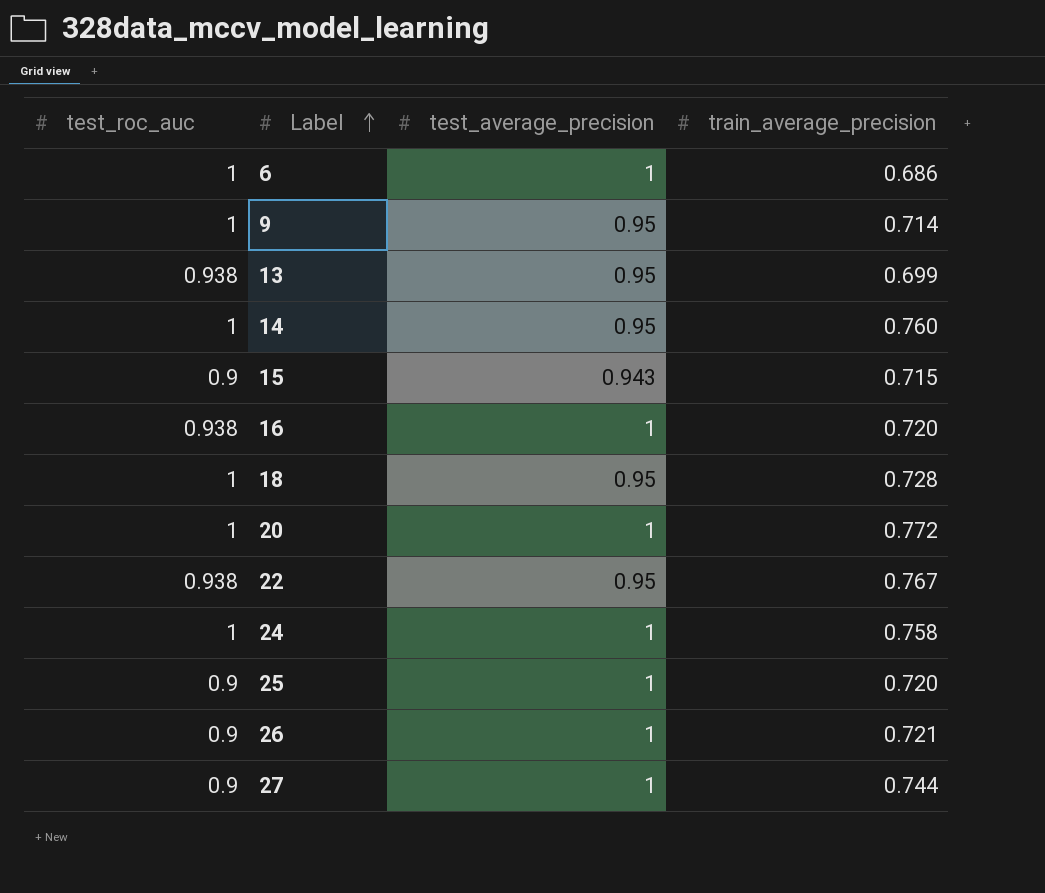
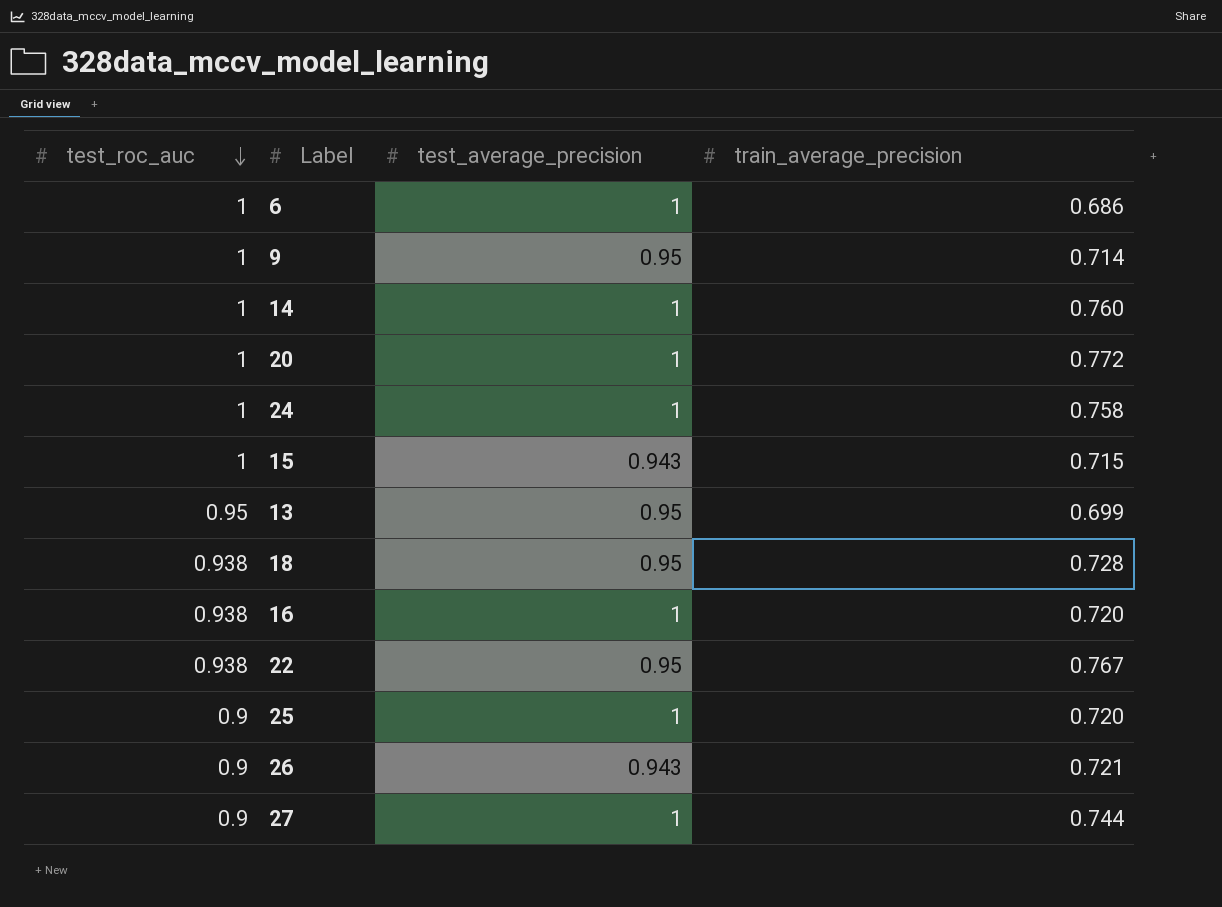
row order: Label ascending -> test_roc_auc descending
14 | test_average_precision: 0.95 -> 1
15 | test_roc_auc: 0.9 -> 1
13 | test_roc_auc: 0.938 -> 0.95
18 | test_roc_auc: 1 -> 0.938
26 | test_average_precision: 1 -> 0.943

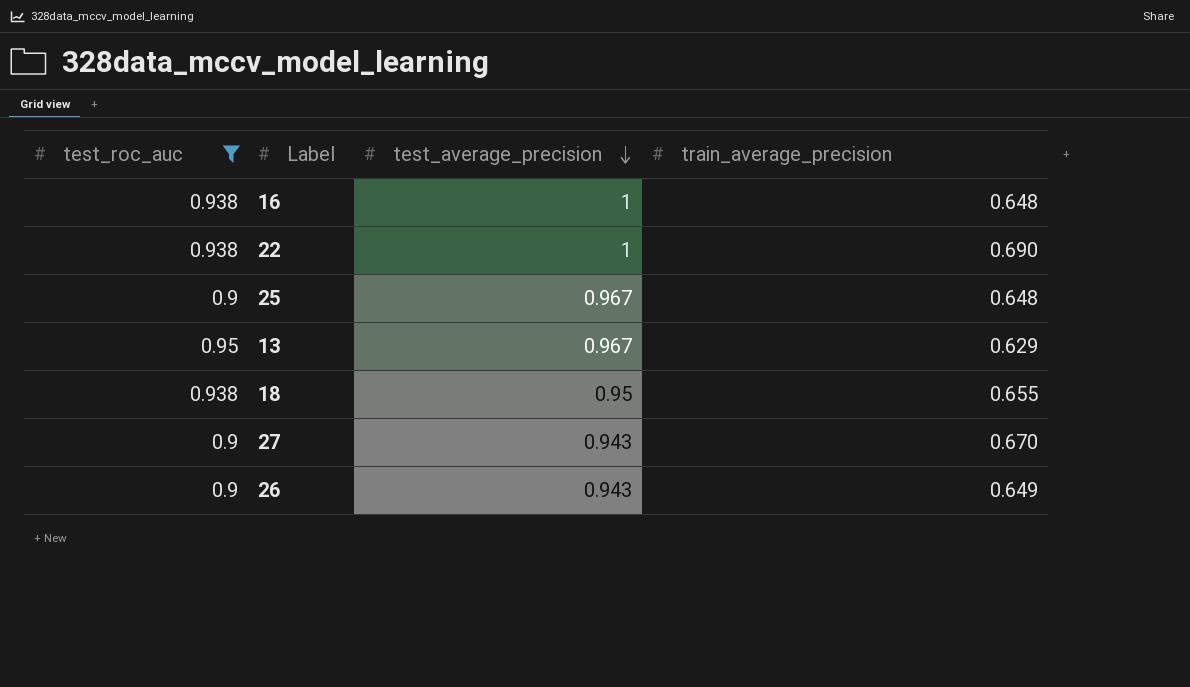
filter: none -> test_roc_auc != 1
row order: test_roc_auc descending -> test_average_precision descending
16 | train_average_precision: 0.720 -> 0.648
22 | test_average_precision: 0.95 -> 1
22 | train_average_precision: 0.767 -> 0.690
25 | test_average_precision: 1 -> 0.967
25 | train_average_precision: 0.720 -> 0.648
13 | test_average_precision: 0.95 -> 0.967
13 | train_average_precision: 0.699 -> 0.629
18 | train_average_precision: 0.728 -> 0.655
27 | test_average_precision: 1 -> 0.943
27 | train_average_precision: 0.744 -> 0.670
26 | train_average_precision: 0.721 -> 0.649

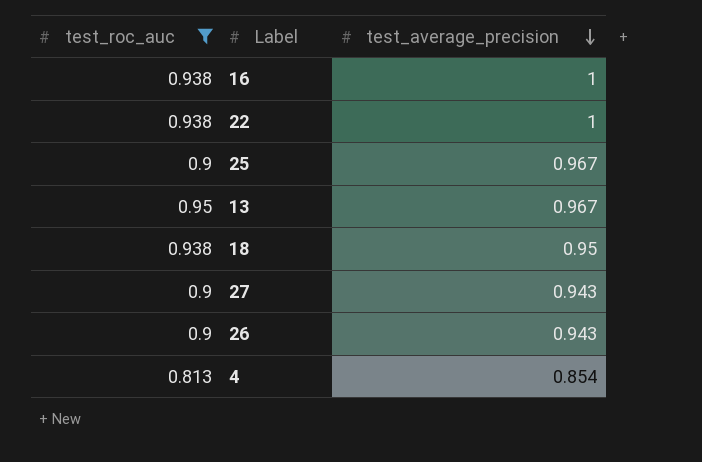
column train_average_precision | position: 4 -> none
row 4: none -> 0.813 | 0.854

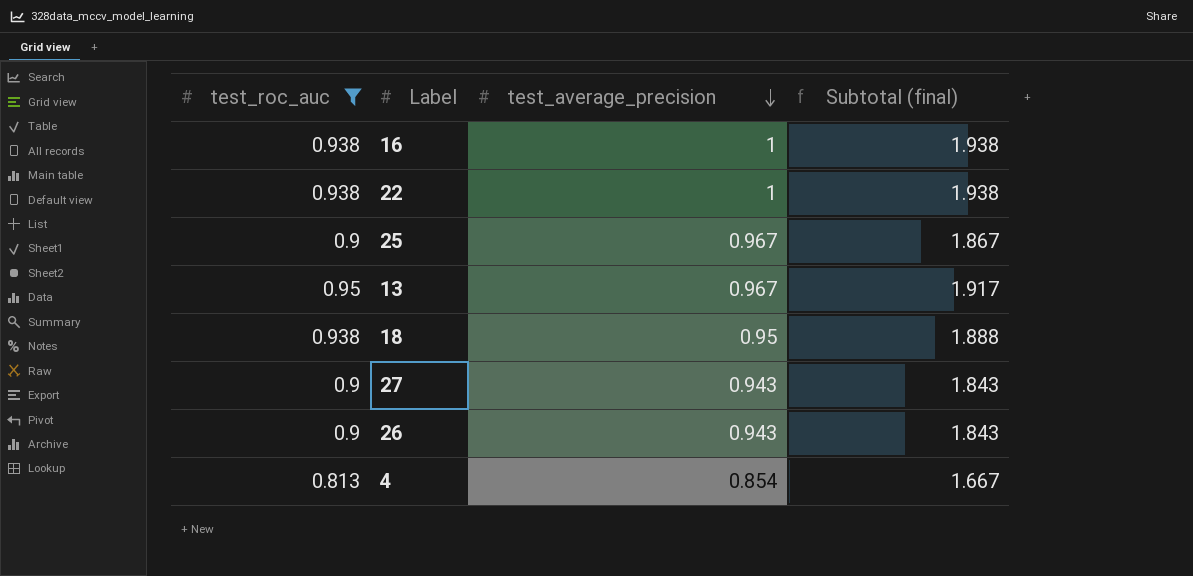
column Subtotal (final) | formula: none -> [test_roc_auc] + [test_average_precision]

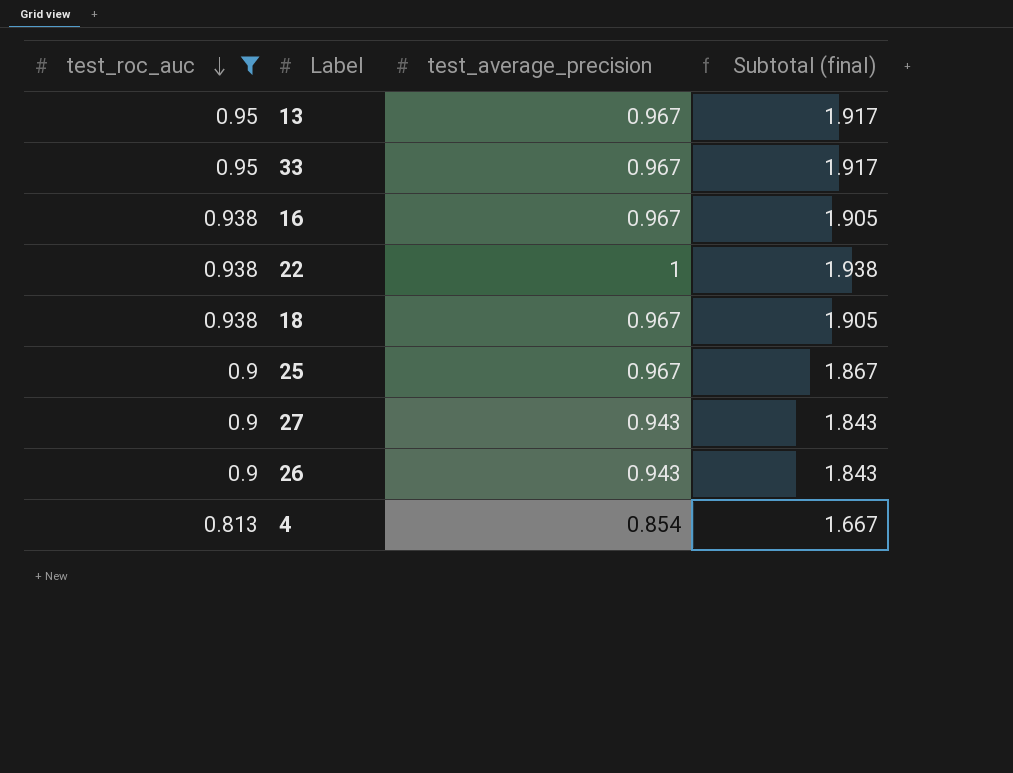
row order: test_average_precision descending -> test_roc_auc descending
row 33: none -> 0.95 | 0.967 | 1.917
16 | test_average_precision: 1 -> 0.967
16 | Subtotal (final): 1.938 -> 1.905
18 | test_average_precision: 0.95 -> 0.967
18 | Subtotal (final): 1.888 -> 1.905

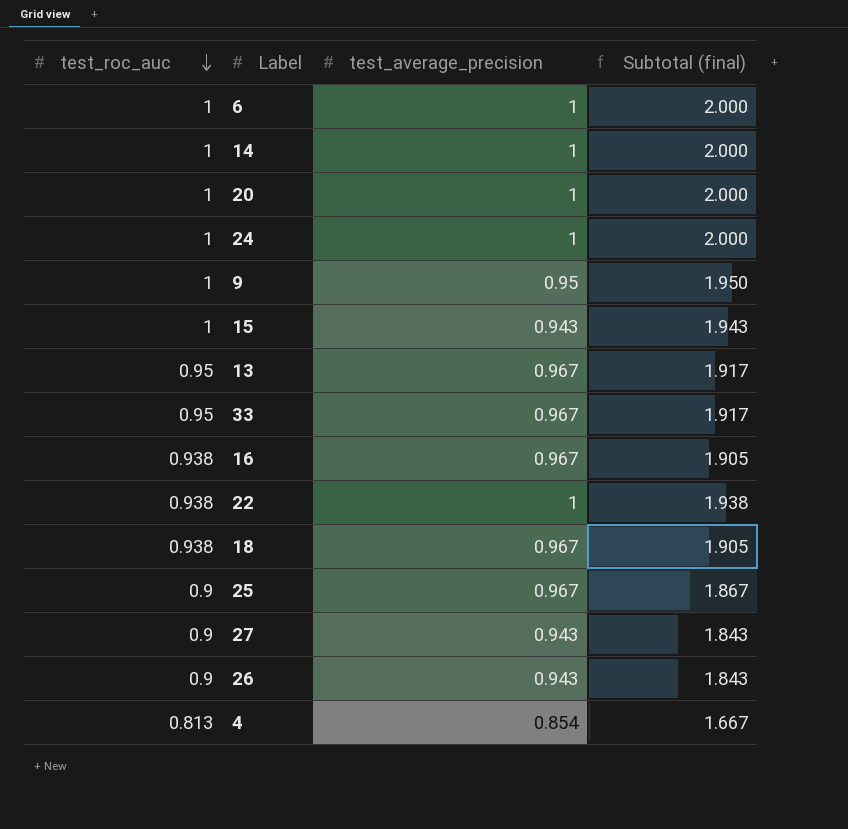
filter: test_roc_auc != 1 -> none

